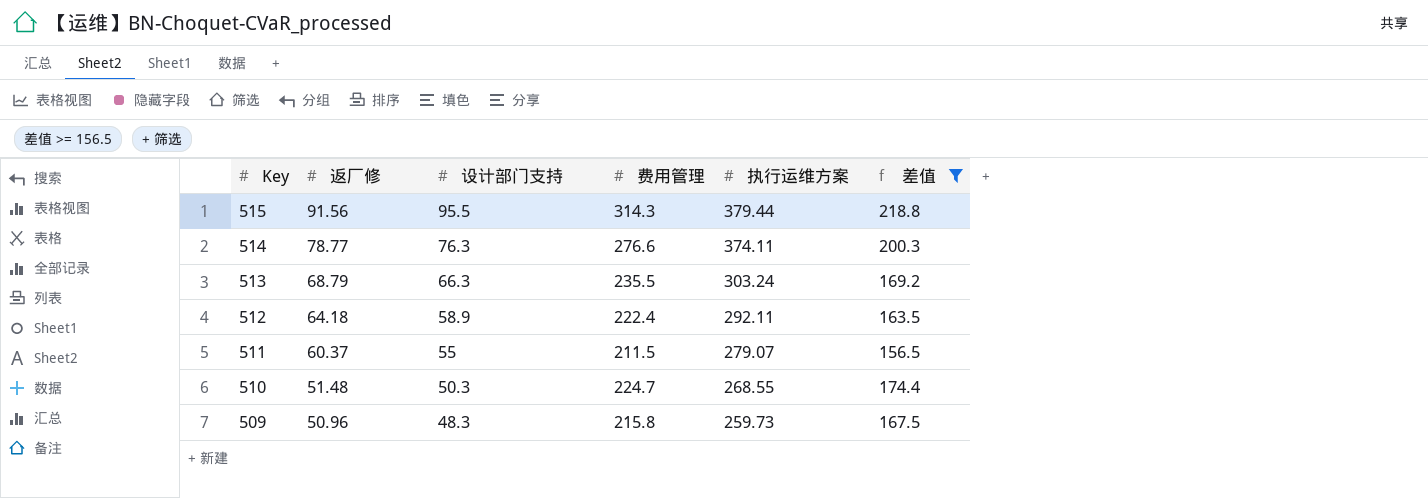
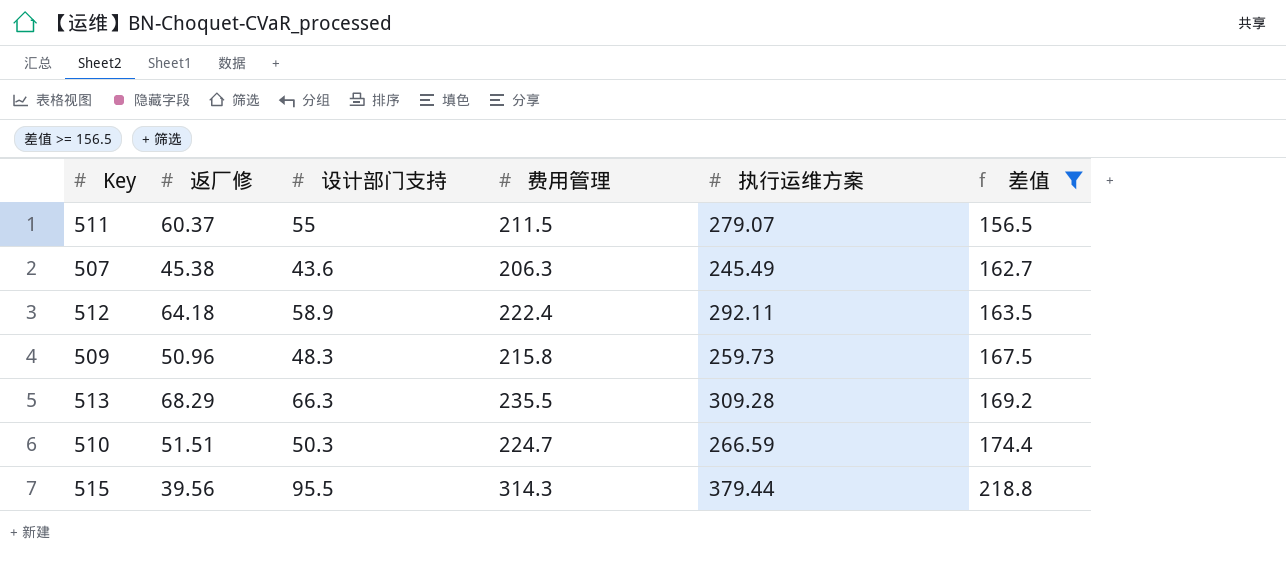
row order: Key descending -> 差值 ascending
row 514: 78.77 | 76.3 | 276.6 | 374.11 | 200.3 -> none
row 507: none -> 45.38 | 43.6 | 206.3 | 245.49 | 162.7
513 | 返厂修: 68.79 -> 68.29
513 | 执行运维方案: 303.24 -> 309.28
510 | 返厂修: 51.48 -> 51.51
510 | 执行运维方案: 268.55 -> 266.59
515 | 返厂修: 91.56 -> 39.56

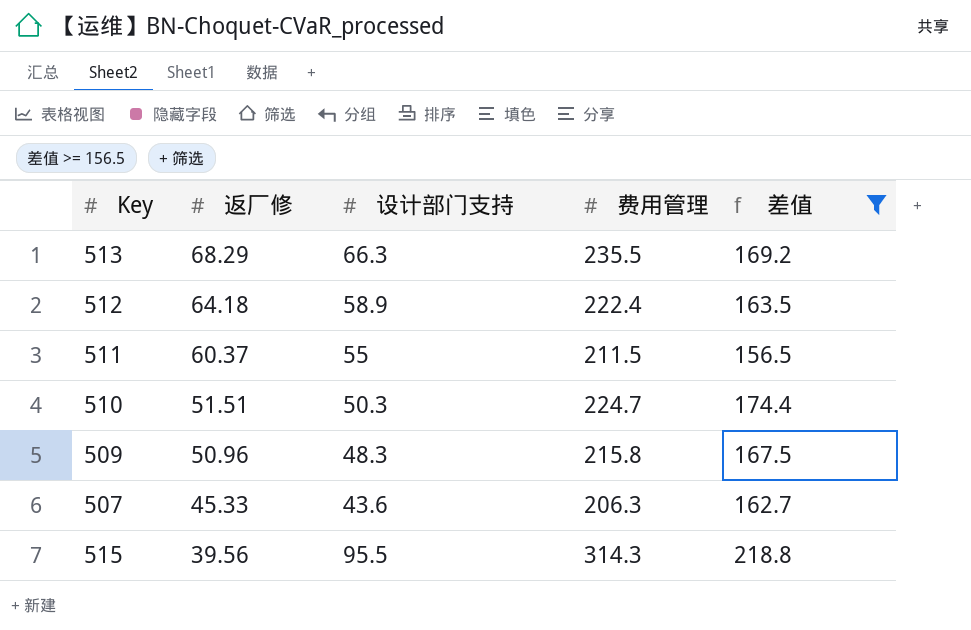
row order: 差值 ascending -> 返厂修 descending
column 执行运维方案 | position: 5 -> none
507 | 返厂修: 45.38 -> 45.33

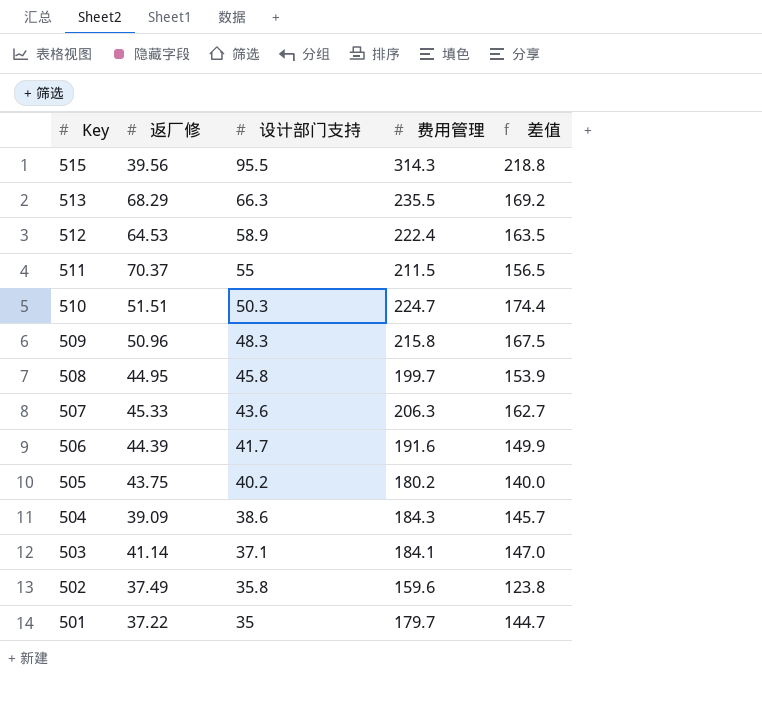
filter: 差值 >= 156.5 -> none
row order: 返厂修 descending -> Key descending
512 | 返厂修: 64.18 -> 64.53
511 | 返厂修: 60.37 -> 70.37

